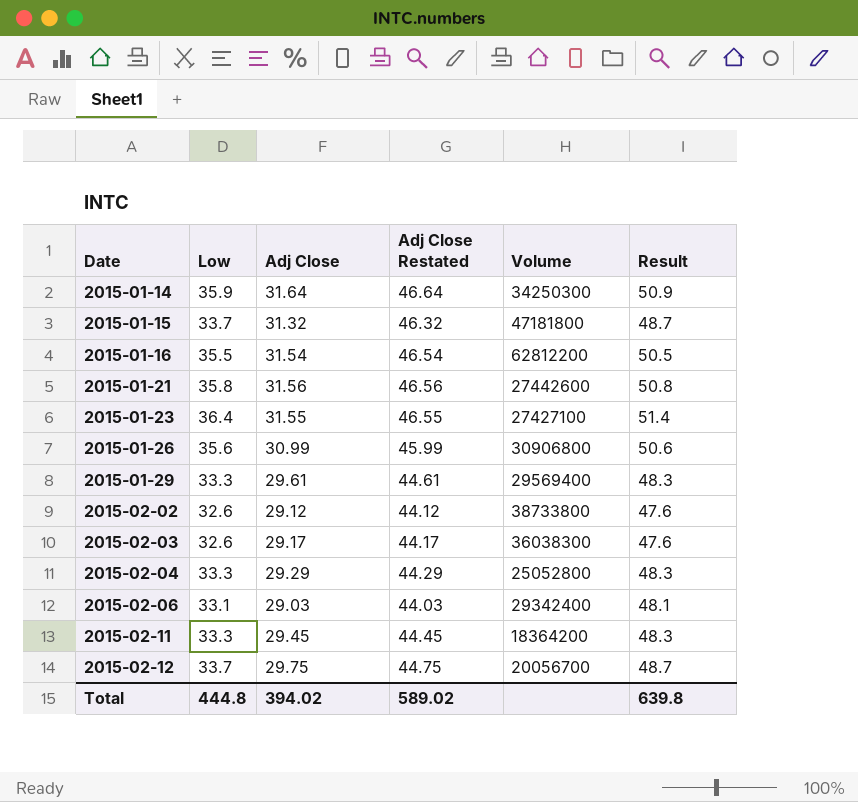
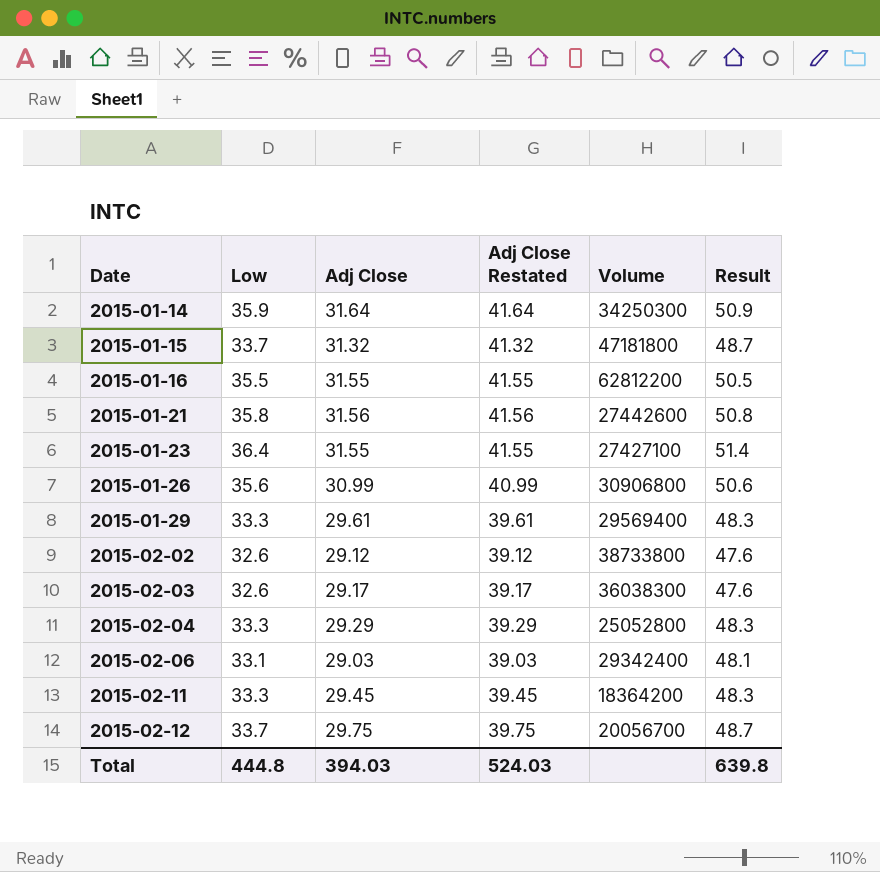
column Adj Close Restated | formula: [Adj Close] + 15 -> [Adj Close] + 10
2015-01-16 | Adj Close: 31.54 -> 31.55
Total | Adj Close: 394.02 -> 394.03
Total | Adj Close Restated: 589.02 -> 524.03

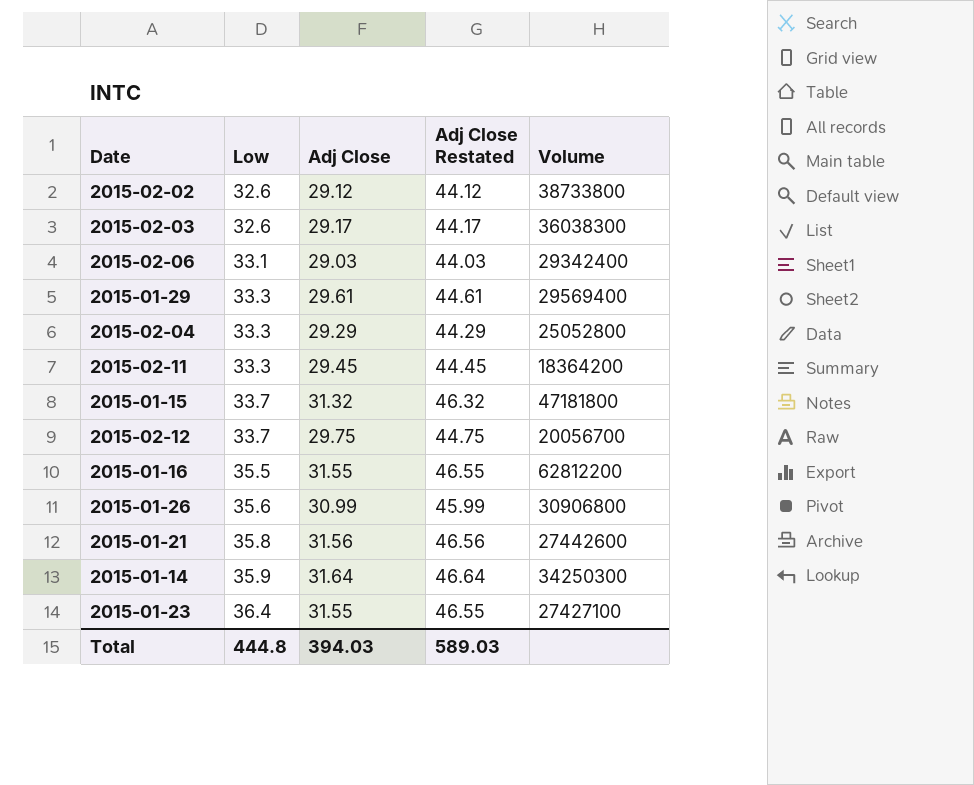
row order: Date ascending -> Low ascending
column Result | formula: [Low] + 15 -> none
column Adj Close Restated | formula: [Adj Close] + 10 -> [Adj Close] + 15
Total | Adj Close Restated: 524.03 -> 589.03

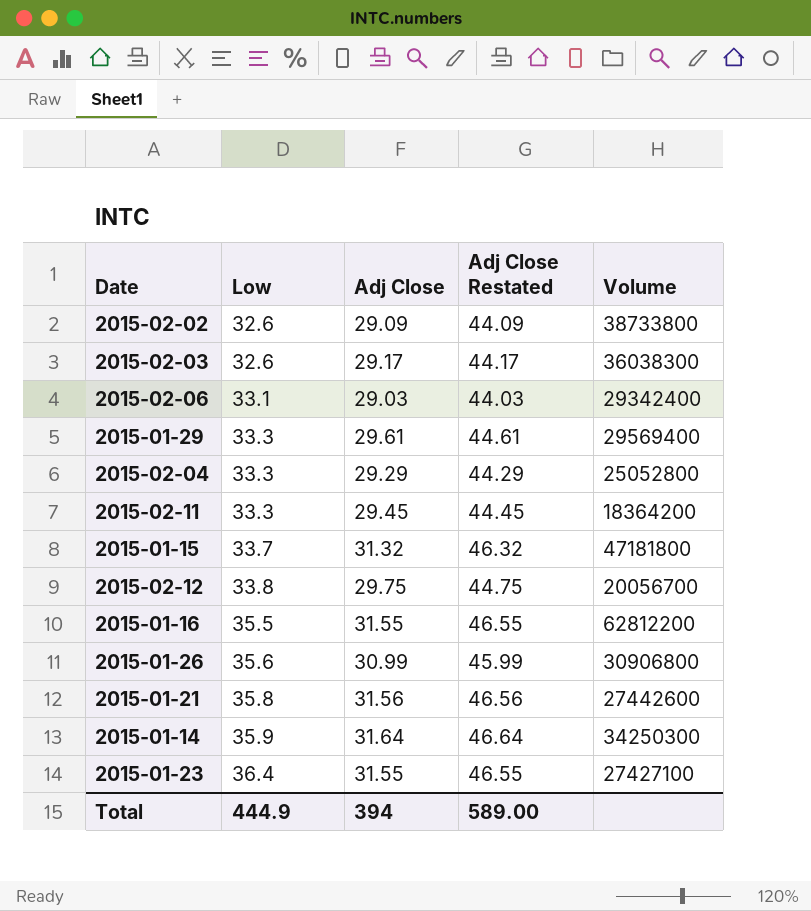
2015-02-02 | Adj Close: 29.12 -> 29.09
2015-02-02 | Adj Close Restated: 44.12 -> 44.09
2015-02-12 | Low: 33.7 -> 33.8
Total | Low: 444.8 -> 444.9
Total | Adj Close: 394.03 -> 394
Total | Adj Close Restated: 589.03 -> 589.00

